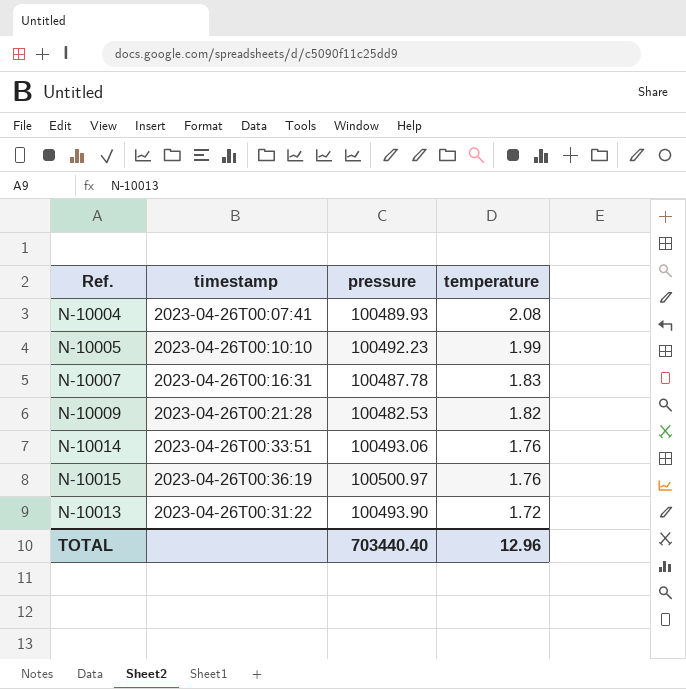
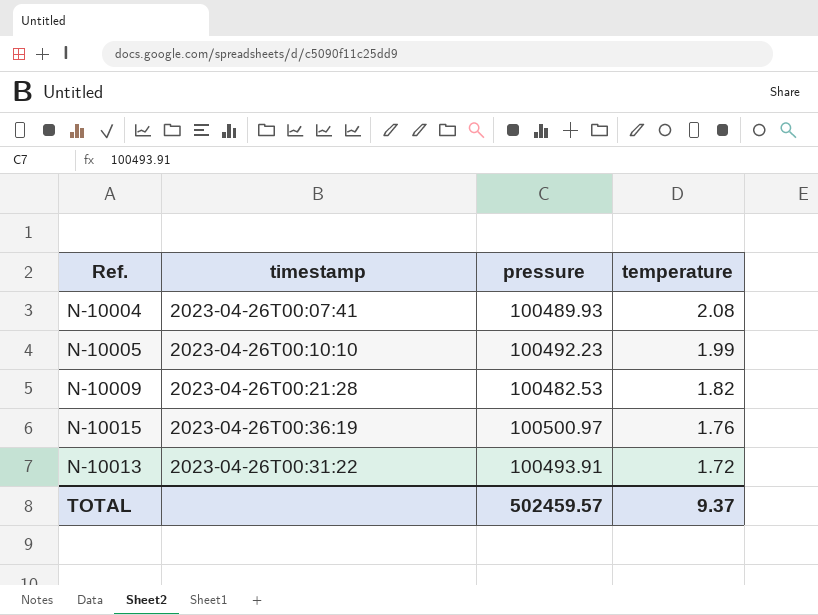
row N-10007: 2023-04-26T00:16:31 | 100487.78 | 1.83 -> none
row N-10014: 2023-04-26T00:33:51 | 100493.06 | 1.76 -> none
N-10013 | pressure: 100493.90 -> 100493.91
TOTAL | pressure: 703440.40 -> 502459.57
TOTAL | temperature: 12.96 -> 9.37

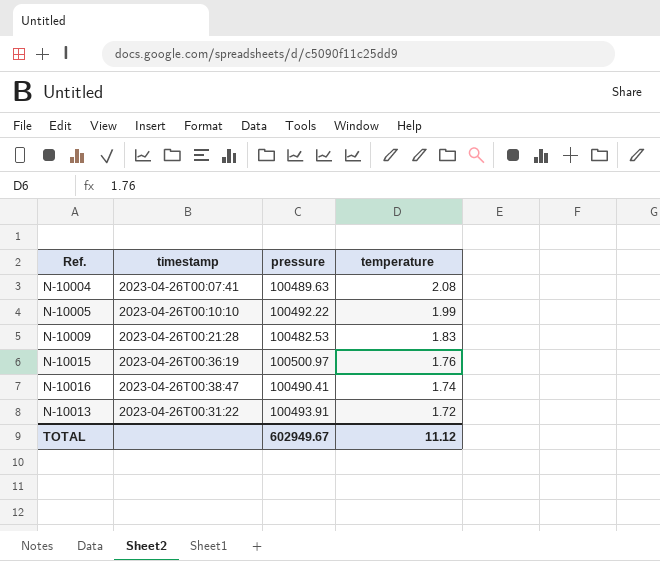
N-10004 | pressure: 100489.93 -> 100489.63
N-10005 | pressure: 100492.23 -> 100492.22
N-10009 | temperature: 1.82 -> 1.83
row N-10016: none -> 2023-04-26T00:38:47 | 100490.41 | 1.74
TOTAL | pressure: 502459.57 -> 602949.67
TOTAL | temperature: 9.37 -> 11.12

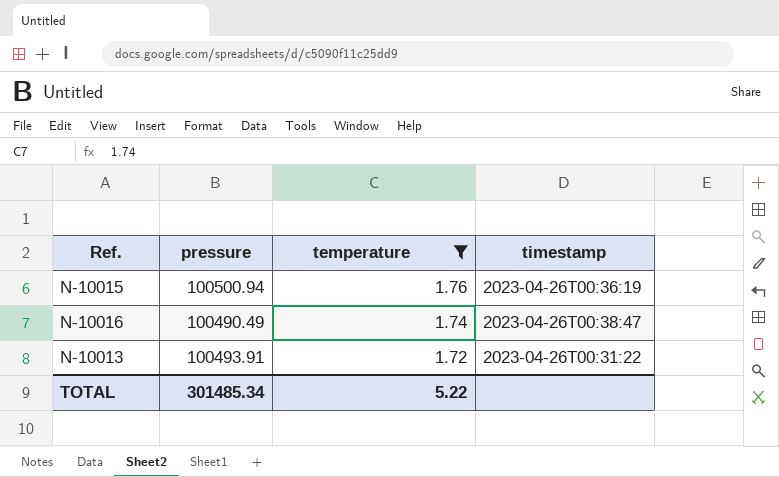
filter: none -> temperature <= 1.76
column timestamp | position: 2 -> 4
N-10015 | pressure: 100500.97 -> 100500.94
N-10016 | pressure: 100490.41 -> 100490.49
TOTAL | pressure: 602949.67 -> 301485.34
TOTAL | temperature: 11.12 -> 5.22

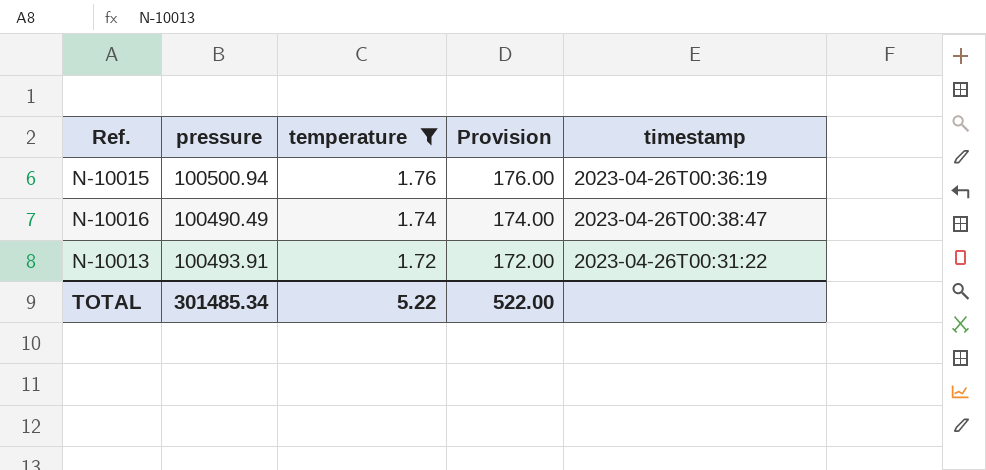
column Provision | formula: none -> [temperature] * 100

